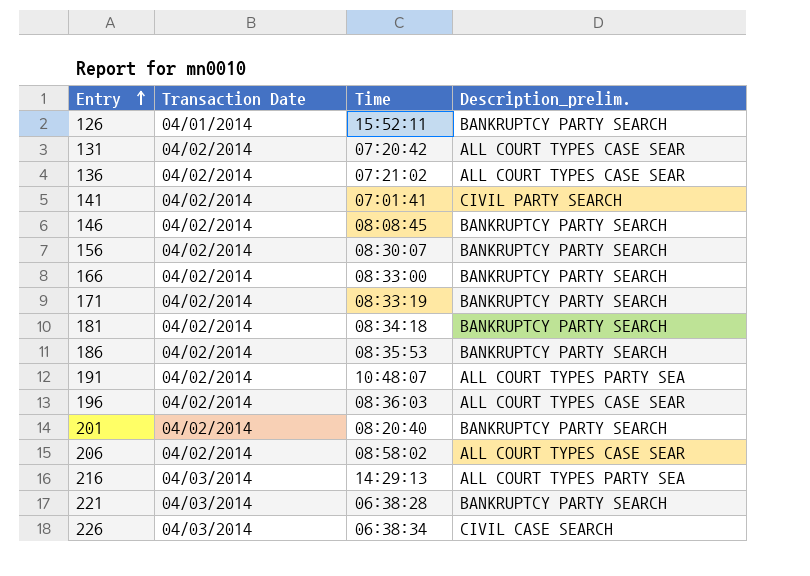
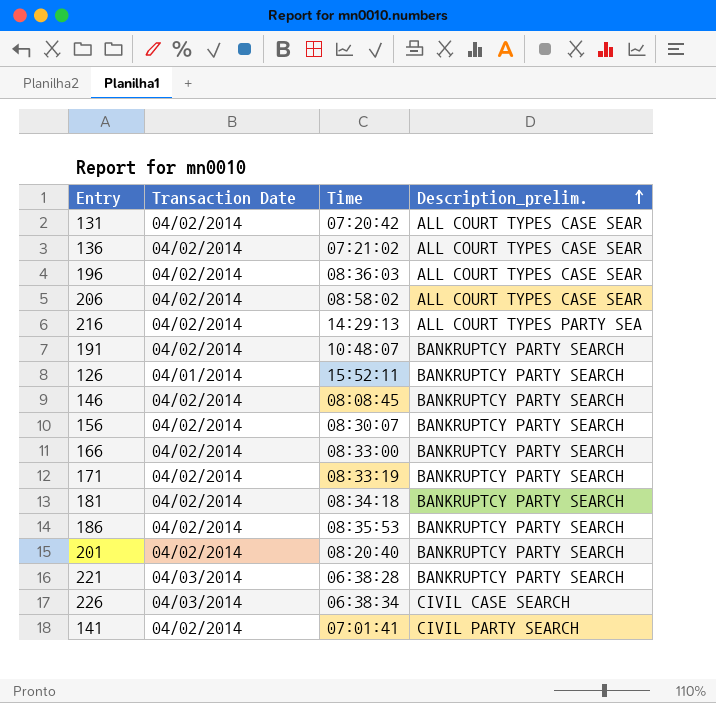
row order: Entry ascending -> Description_prelim. ascending
216 | Transaction Date: 04/03/2014 -> 04/02/2014
191 | Description_prelim.: ALL COURT TYPES PARTY SEA -> BANKRUPTCY PARTY SEARCH

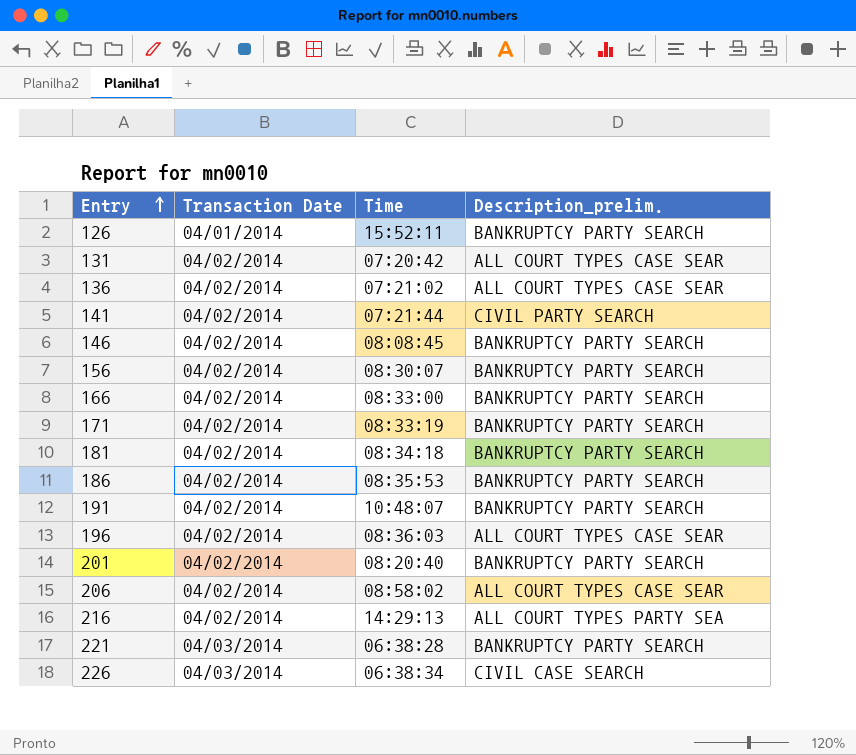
row order: Description_prelim. ascending -> Entry ascending
141 | Time: 07:01:41 -> 07:21:44

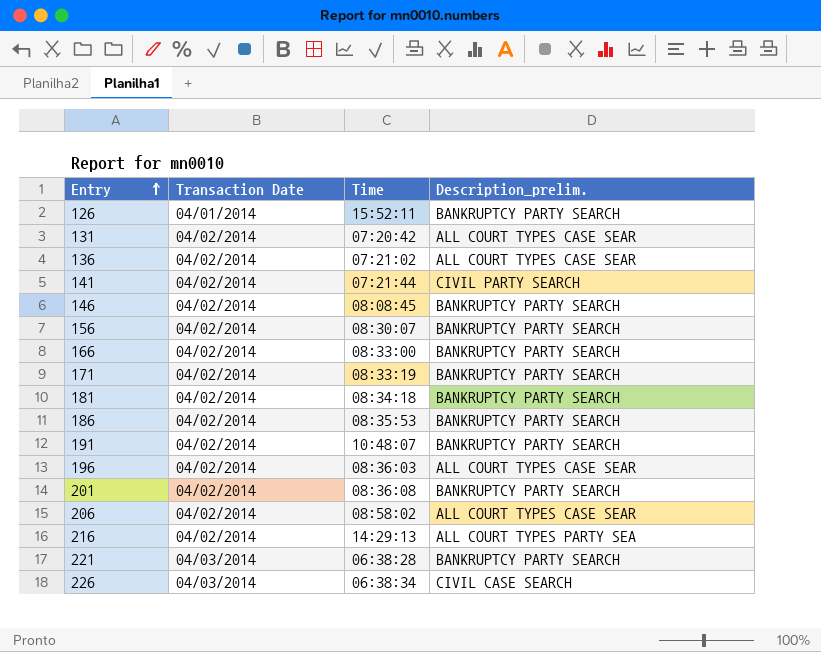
201 | Time: 08:20:40 -> 08:36:08

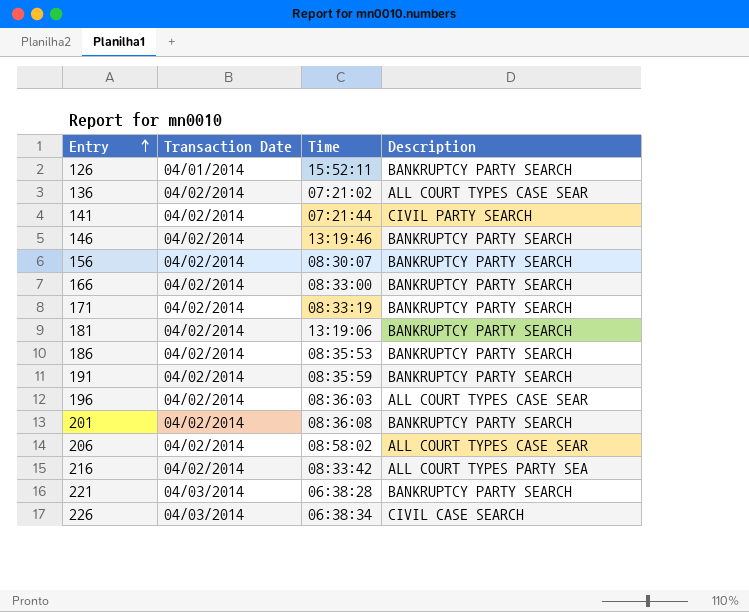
column name: Description_prelim. -> Description
row 131: 04/02/2014 | 07:20:42 | ALL COURT TYPES CASE SEAR -> none
146 | Time: 08:08:45 -> 13:19:46
181 | Time: 08:34:18 -> 13:19:06
191 | Time: 10:48:07 -> 08:35:59
216 | Time: 14:29:13 -> 08:33:42

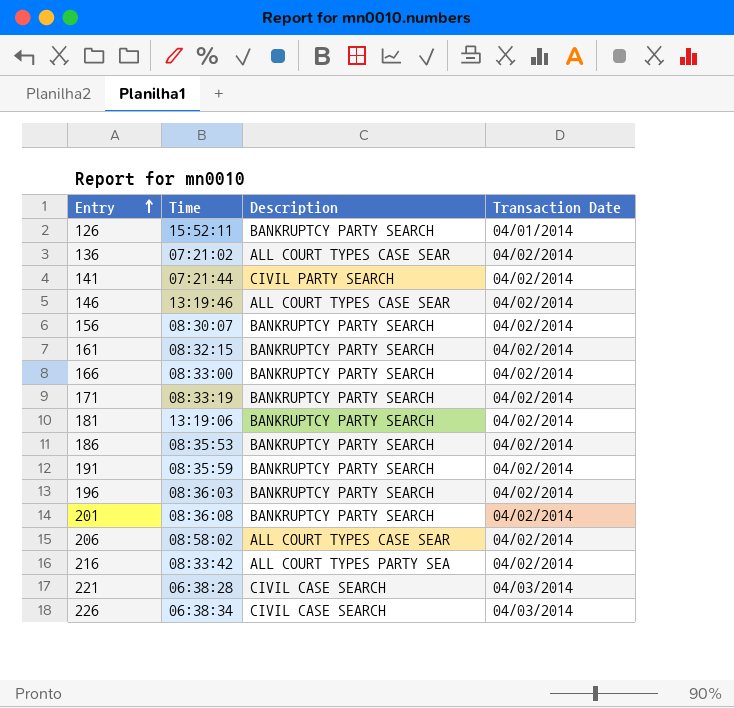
column Transaction Date | position: 2 -> 4
146 | Description: BANKRUPTCY PARTY SEARCH -> ALL COURT TYPES CASE SEAR
row 161: none -> 08:32:15 | BANKRUPTCY PARTY SEARCH | 04/02/2014
196 | Description: ALL COURT TYPES CASE SEAR -> BANKRUPTCY PARTY SEARCH
221 | Description: BANKRUPTCY PARTY SEARCH -> CIVIL CASE SEARCH

